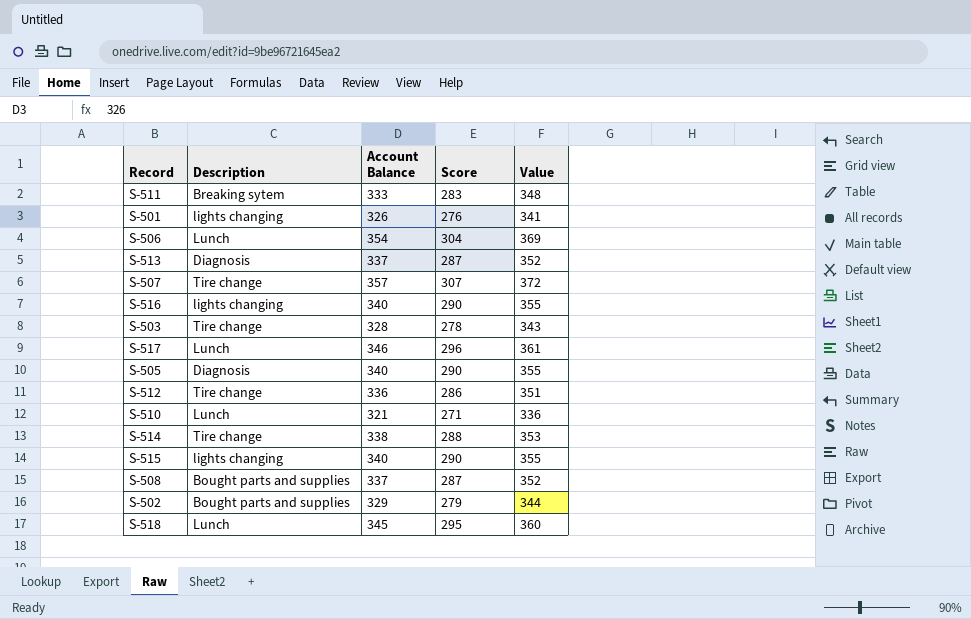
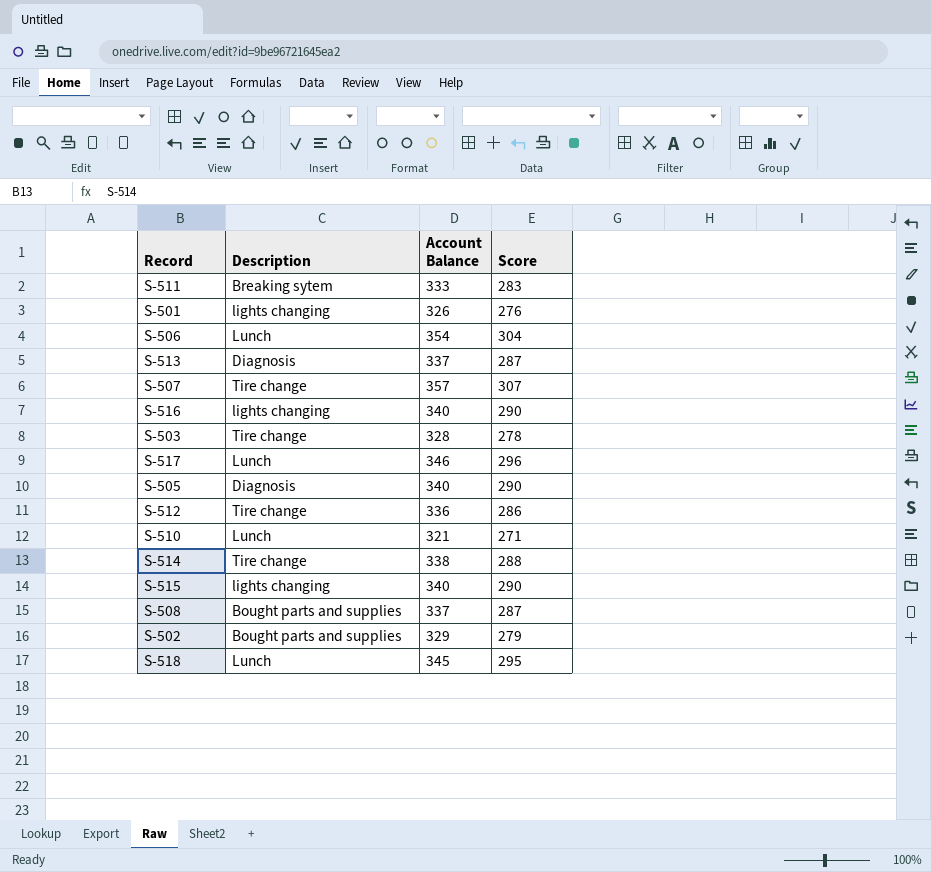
column Value | formula: [Account Balance] + 15 -> none

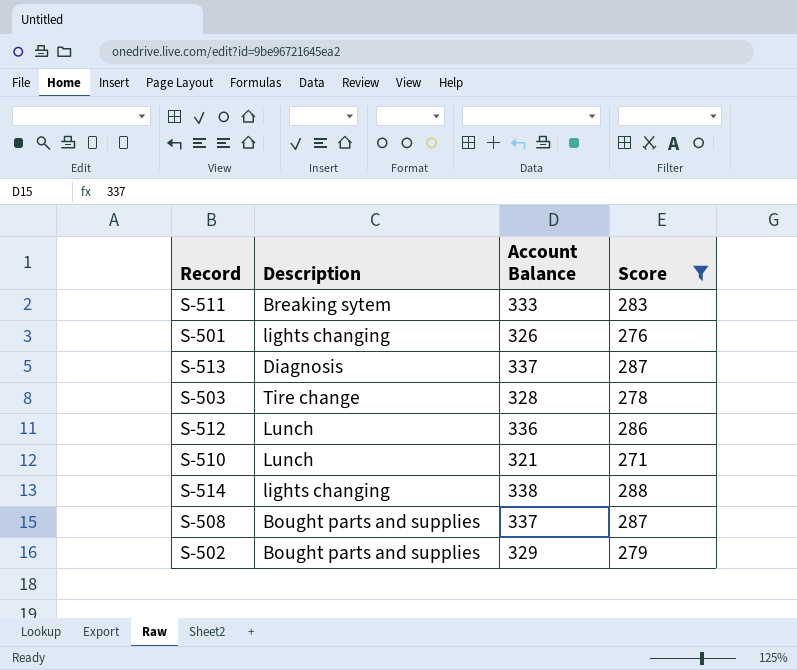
filter: none -> Score <= 288
S-512 | Description: Tire change -> Lunch
S-514 | Description: Tire change -> lights changing

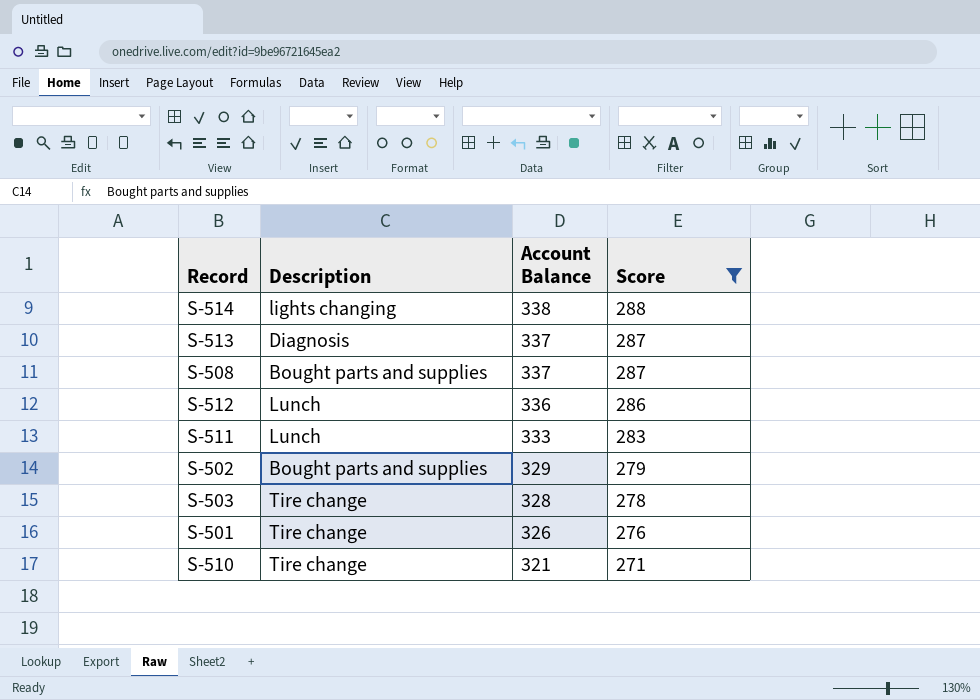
row order: none -> Account Balance descending
S-511 | Description: Breaking sytem -> Lunch
S-501 | Description: lights changing -> Tire change
S-510 | Description: Lunch -> Tire change

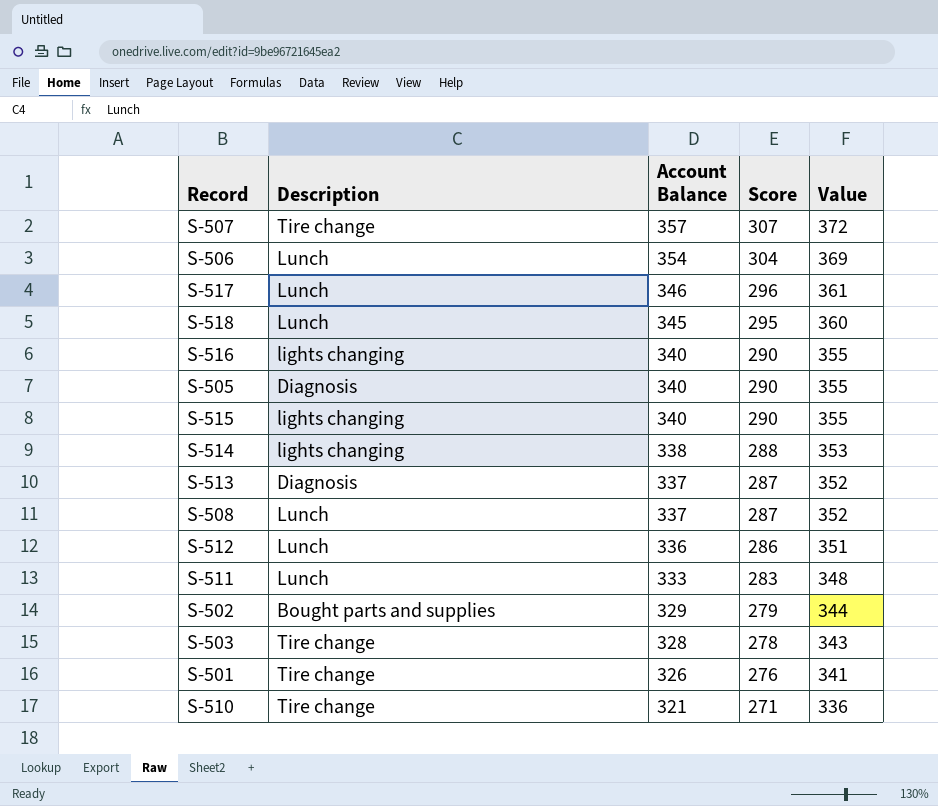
filter: Score <= 288 -> none
column Value | formula: none -> [Account Balance] + 15
S-508 | Description: Bought parts and supplies -> Lunch

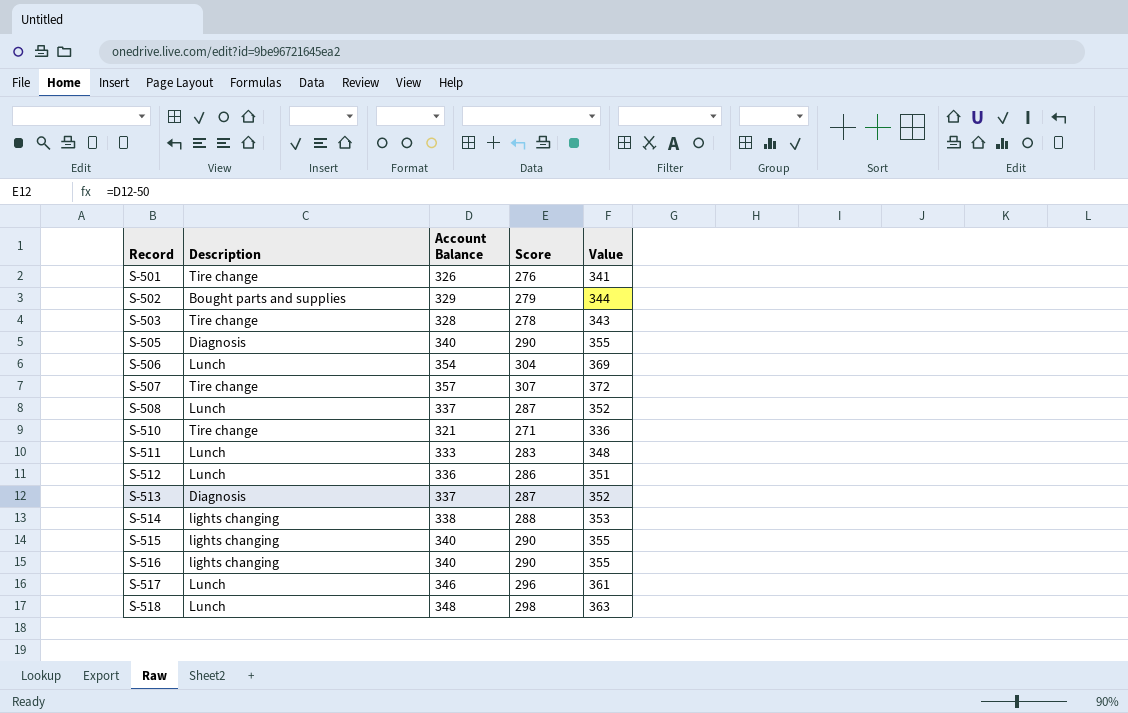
row order: Account Balance descending -> Record ascending
S-518 | Account Balance: 345 -> 348
S-518 | Score: 295 -> 298
S-518 | Value: 360 -> 363

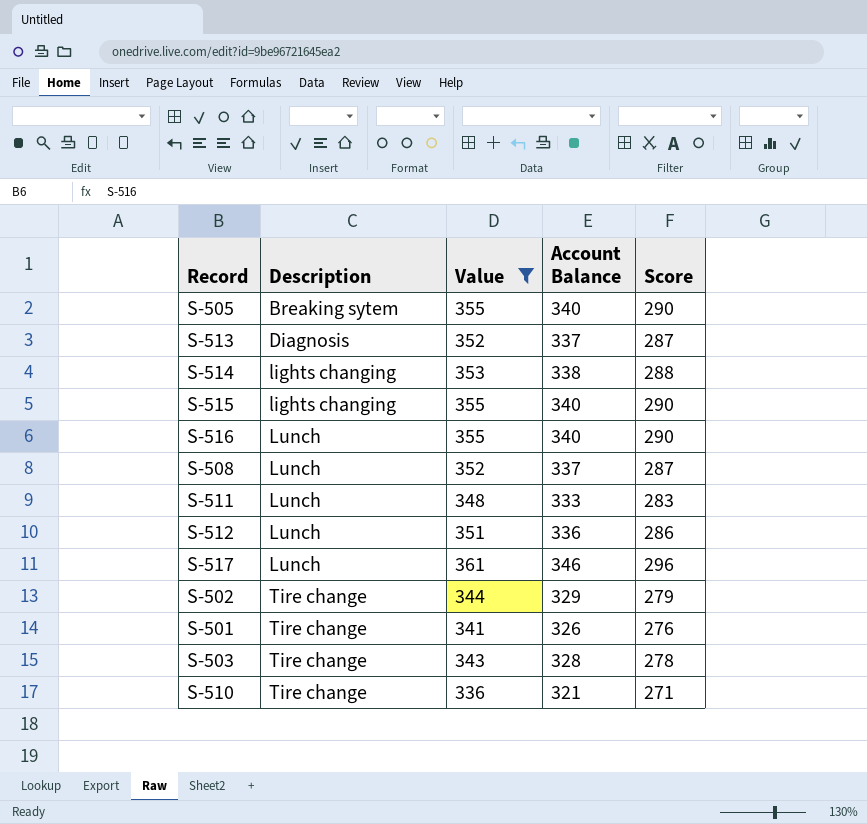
filter: none -> Value <= 361
row order: Record ascending -> Description ascending
column Value | position: 5 -> 3
S-505 | Description: Diagnosis -> Breaking sytem
S-516 | Description: lights changing -> Lunch
S-502 | Description: Bought parts and supplies -> Tire change

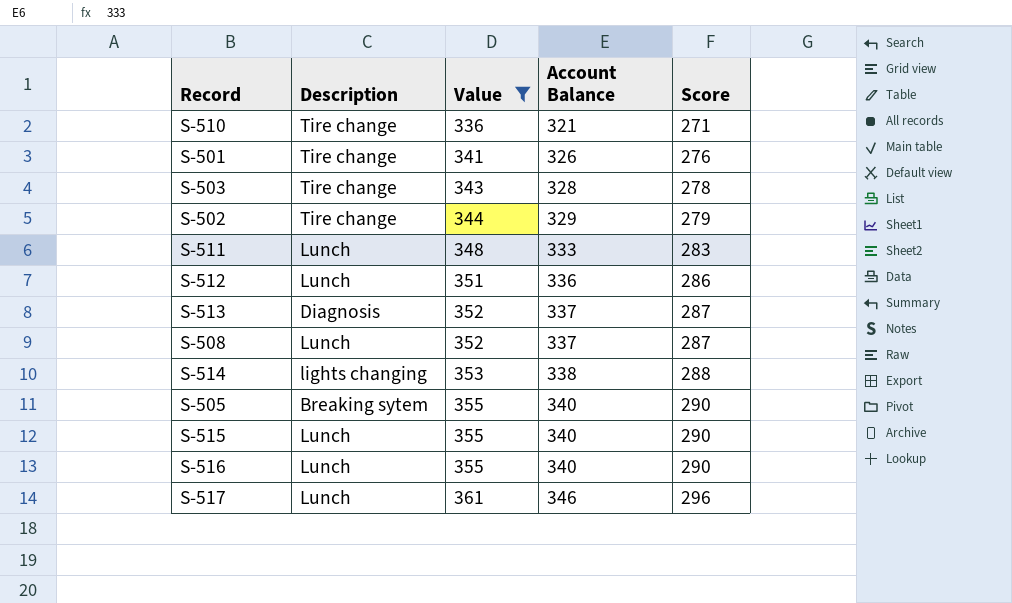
row order: Description ascending -> Value ascending
S-515 | Description: lights changing -> Lunch

